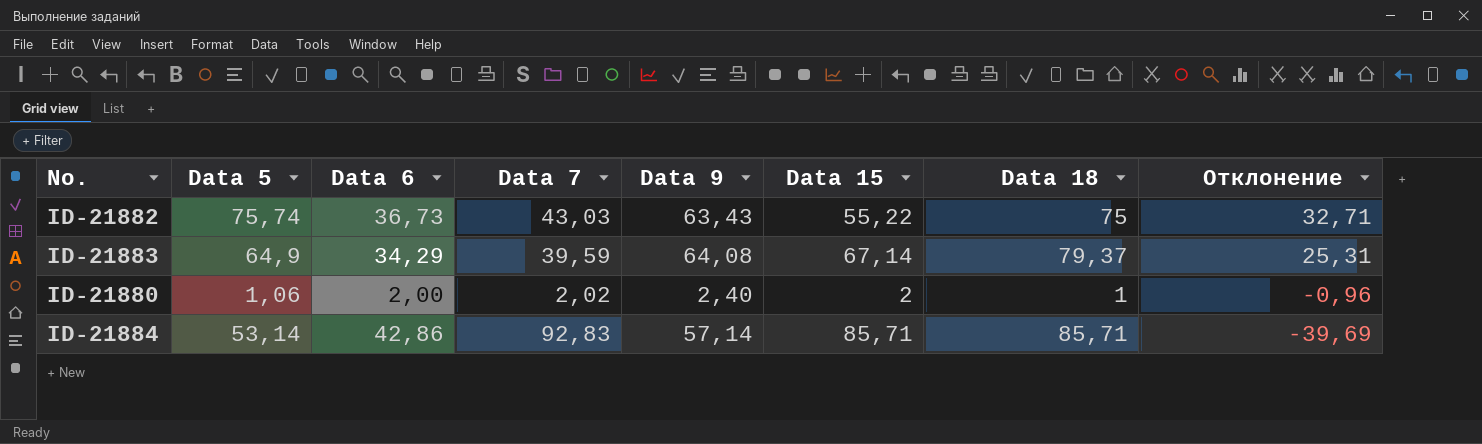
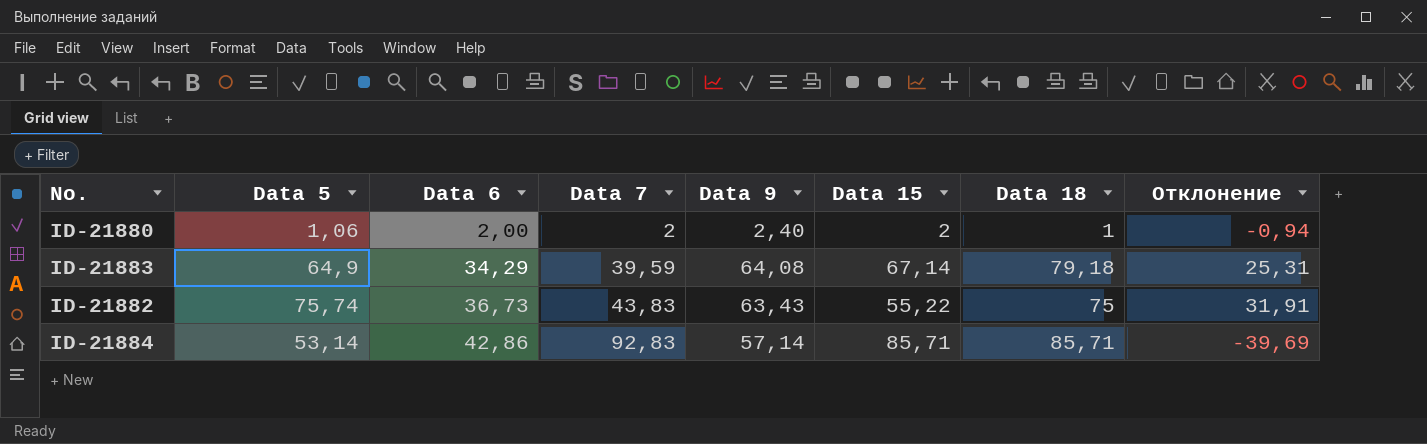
row order: Отклонение descending -> Data 6 ascending
ID-21880 | Data 7: 2,02 -> 2
ID-21880 | Отклонение: -0,96 -> -0,94
ID-21883 | Data 18: 79,37 -> 79,18
ID-21882 | Data 7: 43,03 -> 43,83
ID-21882 | Отклонение: 32,71 -> 31,91

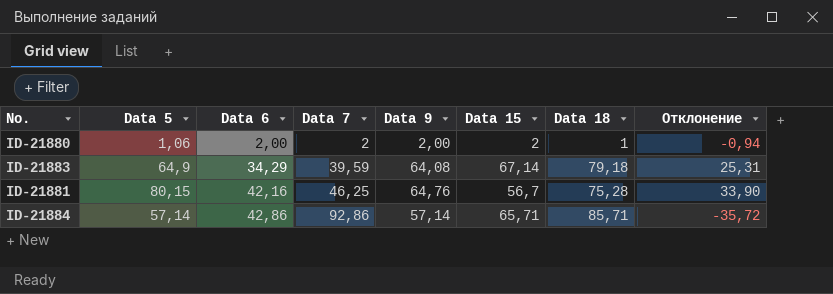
row ID-21882: 75,74 | 36,73 | 43,83 | 63,43 | 55,22 | 75 | 31,91 -> none
ID-21880 | Data 9: 2,40 -> 2,00
row ID-21881: none -> 80,15 | 42,16 | 46,25 | 64,76 | 56,7 | 75,28 | 33,90
ID-21884 | Data 5: 53,14 -> 57,14
ID-21884 | Data 7: 92,83 -> 92,86
ID-21884 | Data 15: 85,71 -> 65,71
ID-21884 | Отклонение: -39,69 -> -35,72

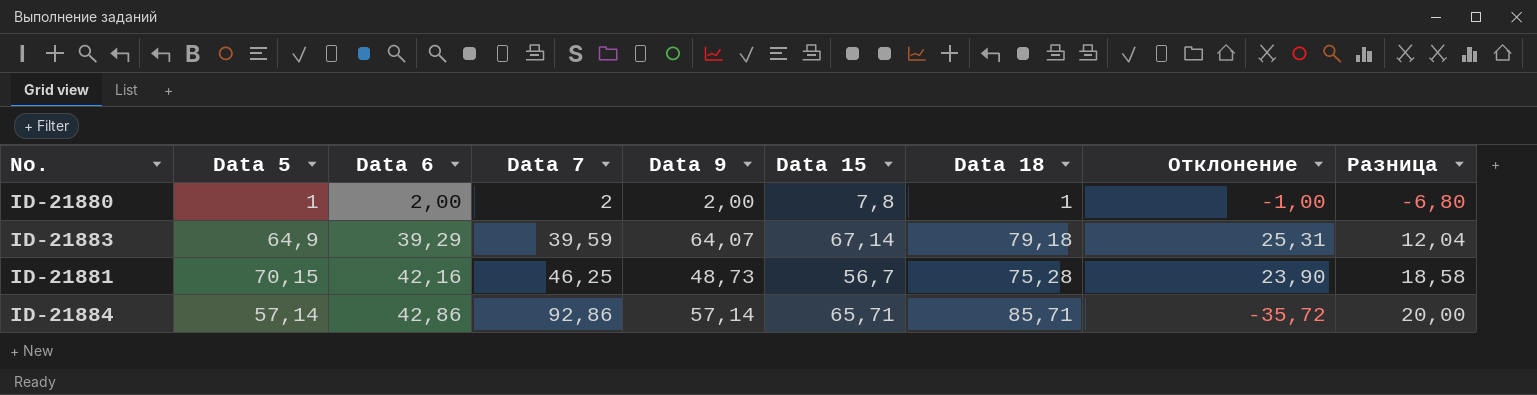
column Разница | formula: none -> [Data 18] - [Data 15]
ID-21880 | Data 5: 1,06 -> 1
ID-21880 | Data 15: 2 -> 7,8
ID-21880 | Отклонение: -0,94 -> -1,00
ID-21883 | Data 6: 34,29 -> 39,29
ID-21883 | Data 9: 64,08 -> 64,07
ID-21881 | Data 5: 80,15 -> 70,15
ID-21881 | Data 9: 64,76 -> 48,73
ID-21881 | Отклонение: 33,90 -> 23,90

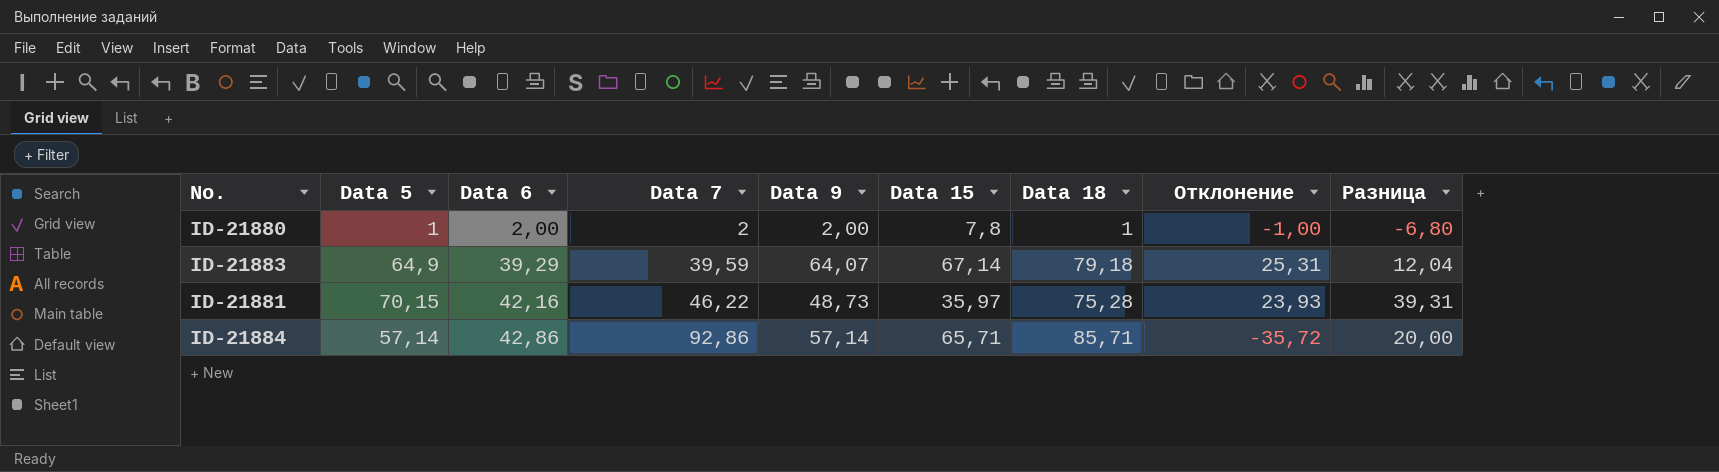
ID-21881 | Data 7: 46,25 -> 46,22
ID-21881 | Data 15: 56,7 -> 35,97
ID-21881 | Отклонение: 23,90 -> 23,93
ID-21881 | Разница: 18,58 -> 39,31

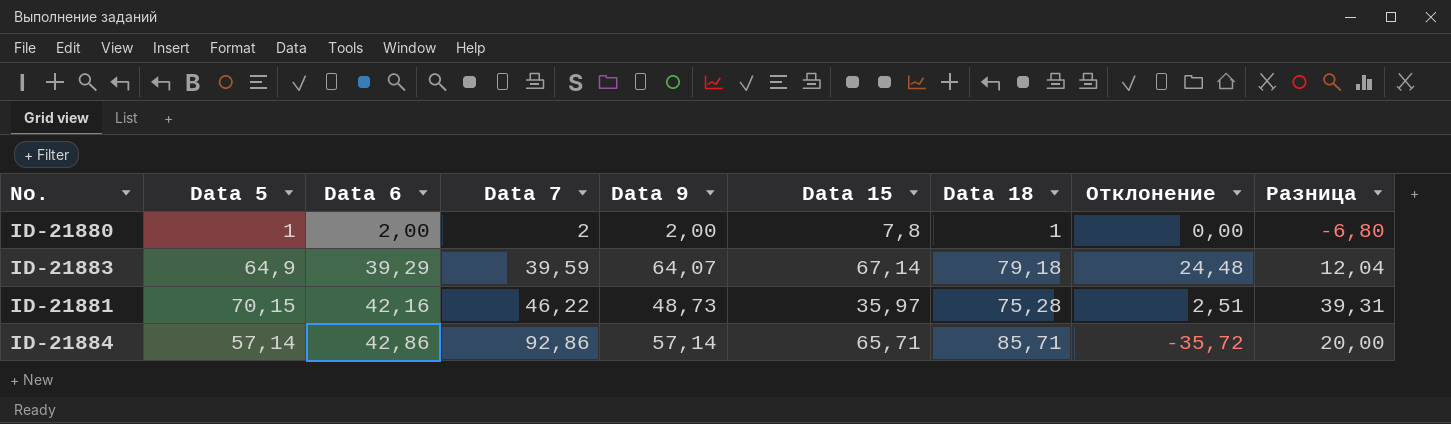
column Отклонение | formula: [Data 5] - [Data 7] -> [Data 9] - [Data 7]

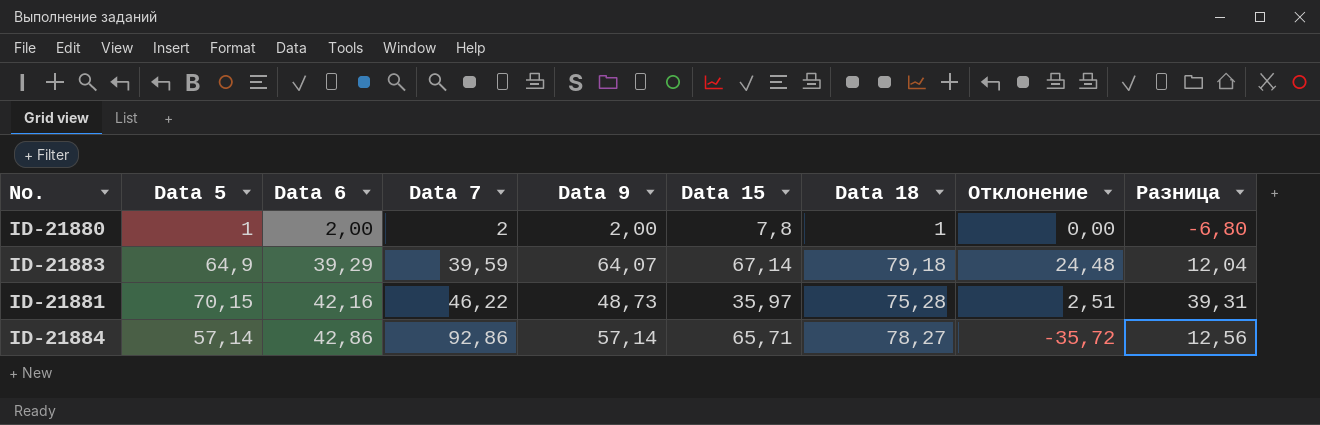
ID-21884 | Data 18: 85,71 -> 78,27
ID-21884 | Разница: 20,00 -> 12,56

